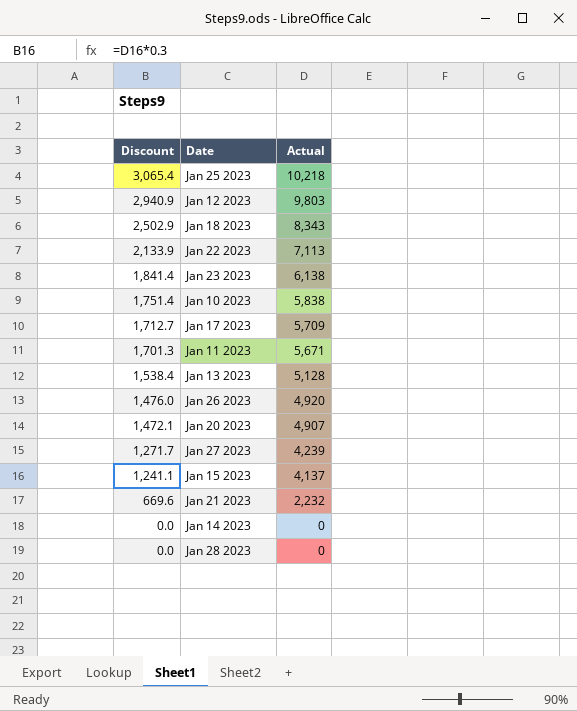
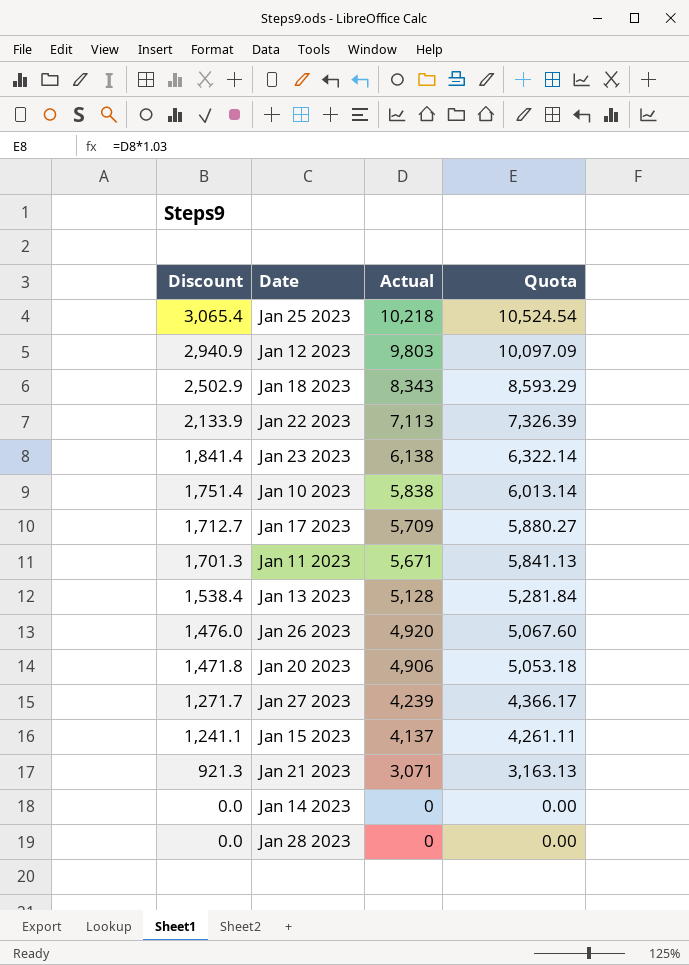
column Quota | formula: none -> [Actual] * 1.03
Jan 20 2023 | Discount: 1,472.1 -> 1,471.8
Jan 20 2023 | Actual: 4,907 -> 4,906
Jan 21 2023 | Discount: 669.6 -> 921.3
Jan 21 2023 | Actual: 2,232 -> 3,071

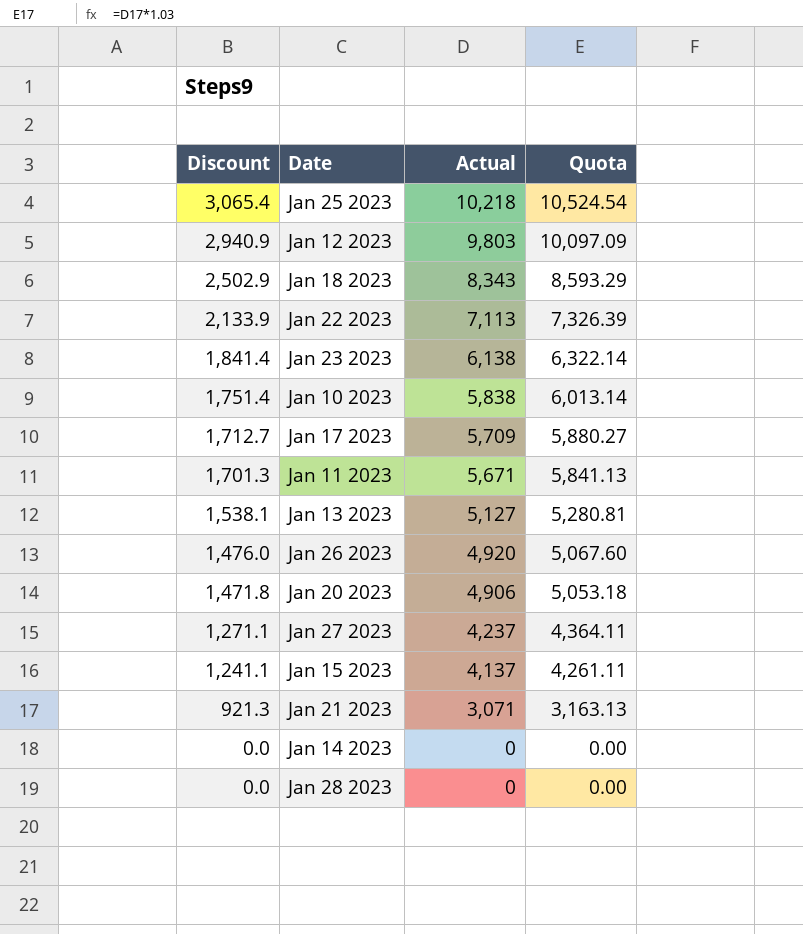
Jan 13 2023 | Discount: 1,538.4 -> 1,538.1
Jan 13 2023 | Actual: 5,128 -> 5,127
Jan 13 2023 | Quota: 5,281.84 -> 5,280.81
Jan 27 2023 | Discount: 1,271.7 -> 1,271.1
Jan 27 2023 | Actual: 4,239 -> 4,237
Jan 27 2023 | Quota: 4,366.17 -> 4,364.11

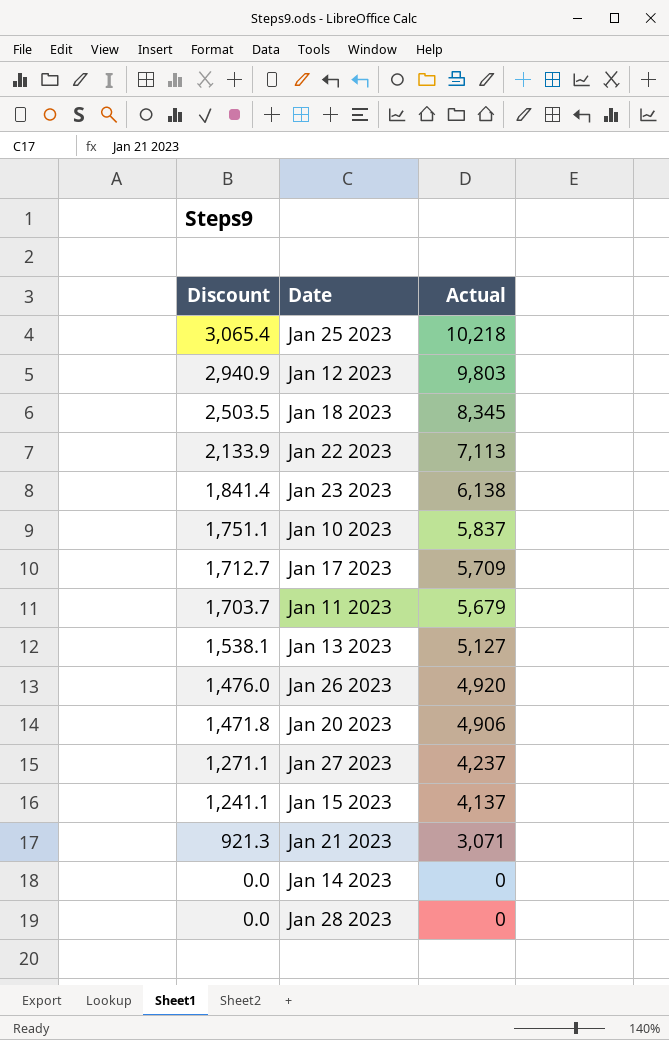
column Quota | formula: [Actual] * 1.03 -> none
Jan 18 2023 | Discount: 2,502.9 -> 2,503.5
Jan 18 2023 | Actual: 8,343 -> 8,345
Jan 10 2023 | Discount: 1,751.4 -> 1,751.1
Jan 10 2023 | Actual: 5,838 -> 5,837
Jan 11 2023 | Discount: 1,701.3 -> 1,703.7
Jan 11 2023 | Actual: 5,671 -> 5,679

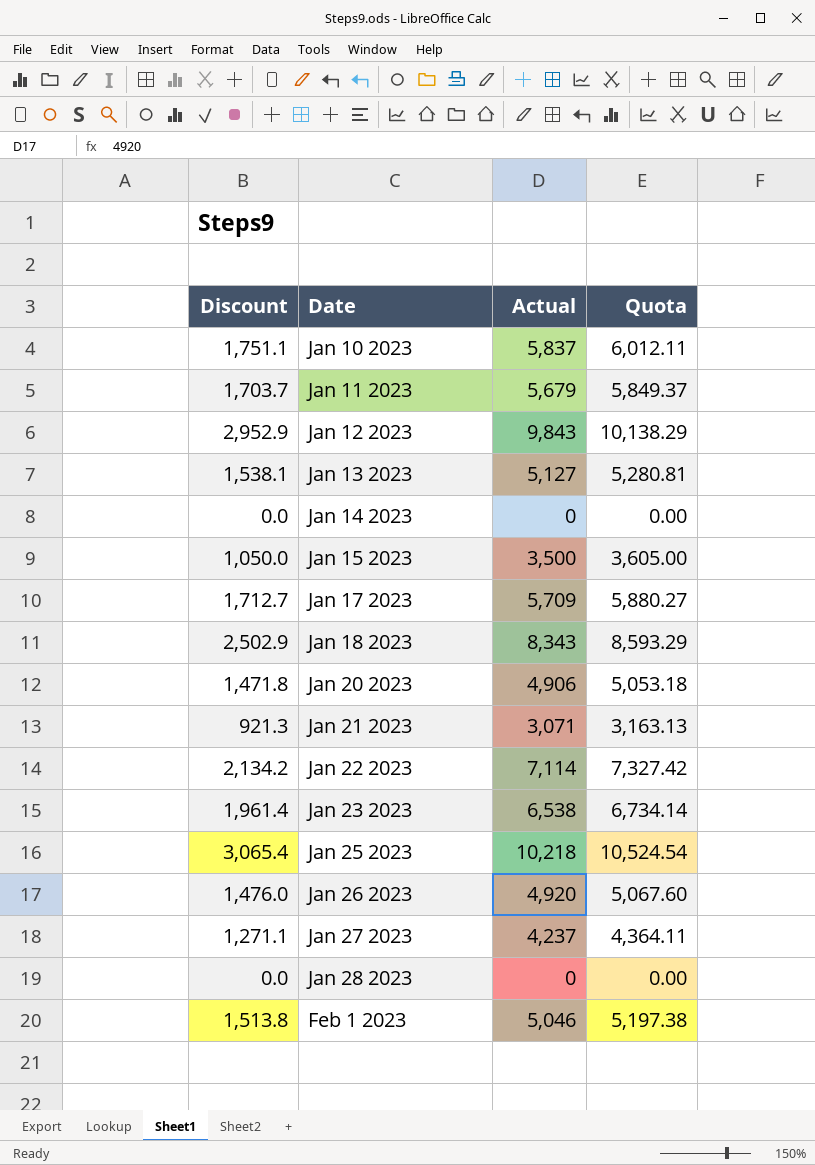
row order: Discount descending -> Date ascending
column Quota | formula: none -> [Actual] * 1.03
Jan 12 2023 | Discount: 2,940.9 -> 2,952.9
Jan 12 2023 | Actual: 9,803 -> 9,843
Jan 15 2023 | Discount: 1,241.1 -> 1,050.0
Jan 15 2023 | Actual: 4,137 -> 3,500
Jan 18 2023 | Discount: 2,503.5 -> 2,502.9
Jan 18 2023 | Actual: 8,345 -> 8,343
Jan 22 2023 | Discount: 2,133.9 -> 2,134.2
Jan 22 2023 | Actual: 7,113 -> 7,114
Jan 23 2023 | Discount: 1,841.4 -> 1,961.4
Jan 23 2023 | Actual: 6,138 -> 6,538
row Feb 1 2023: none -> 1,513.8 | 5,046 | 5,197.38

